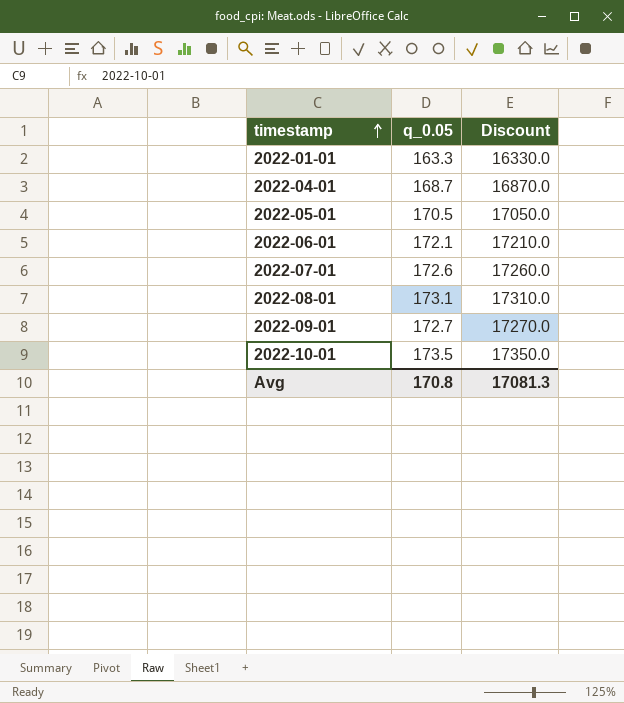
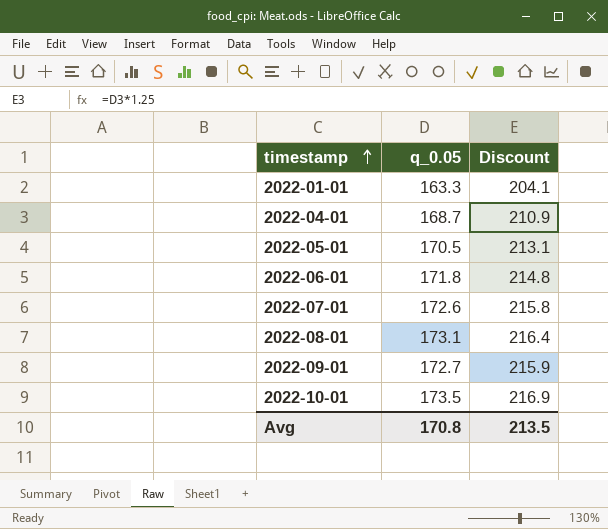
column Discount | formula: [q_0.05] * 100 -> [q_0.05] * 1.25
2022-06-01 | q_0.05: 172.1 -> 171.8
Avg | Discount: 17081.3 -> 213.5

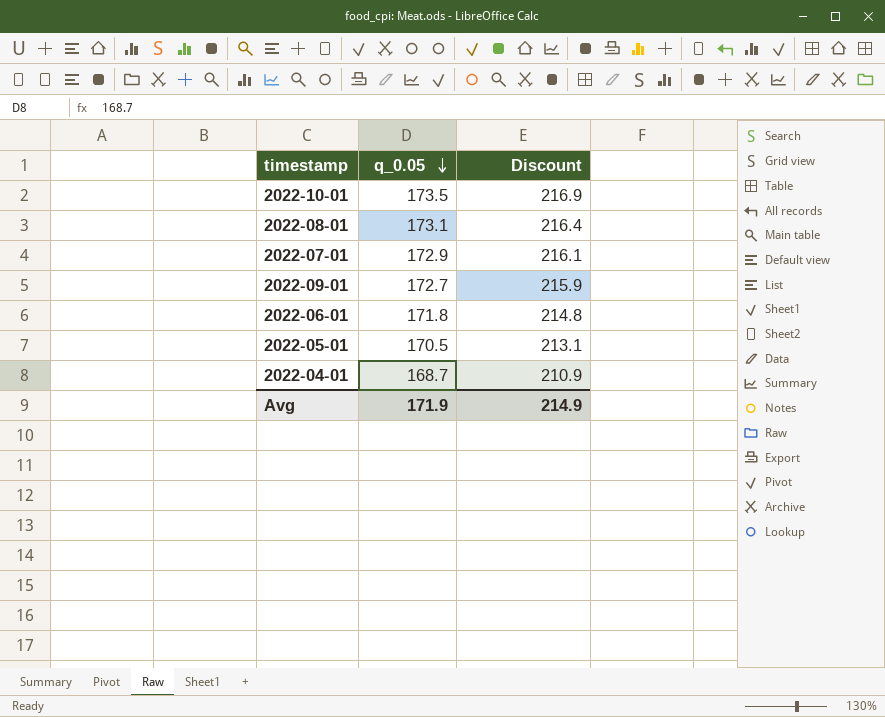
row order: timestamp ascending -> q_0.05 descending
row 2022-01-01: 163.3 | 204.1 -> none
2022-07-01 | q_0.05: 172.6 -> 172.9
2022-07-01 | Discount: 215.8 -> 216.1
Avg | q_0.05: 170.8 -> 171.9
Avg | Discount: 213.5 -> 214.9

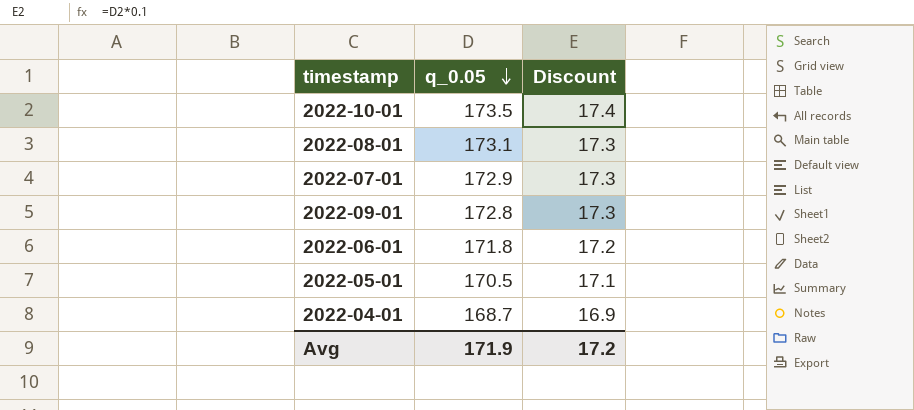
column Discount | formula: [q_0.05] * 1.25 -> [q_0.05] * 0.1
2022-09-01 | q_0.05: 172.7 -> 172.8
Avg | Discount: 214.9 -> 17.2

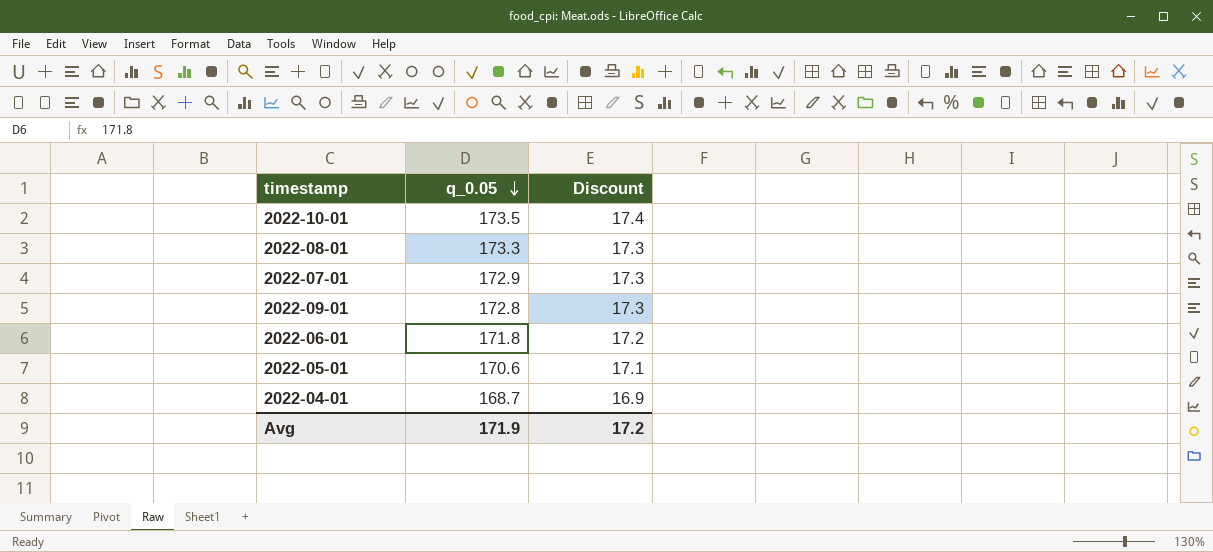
2022-08-01 | q_0.05: 173.1 -> 173.3
2022-05-01 | q_0.05: 170.5 -> 170.6

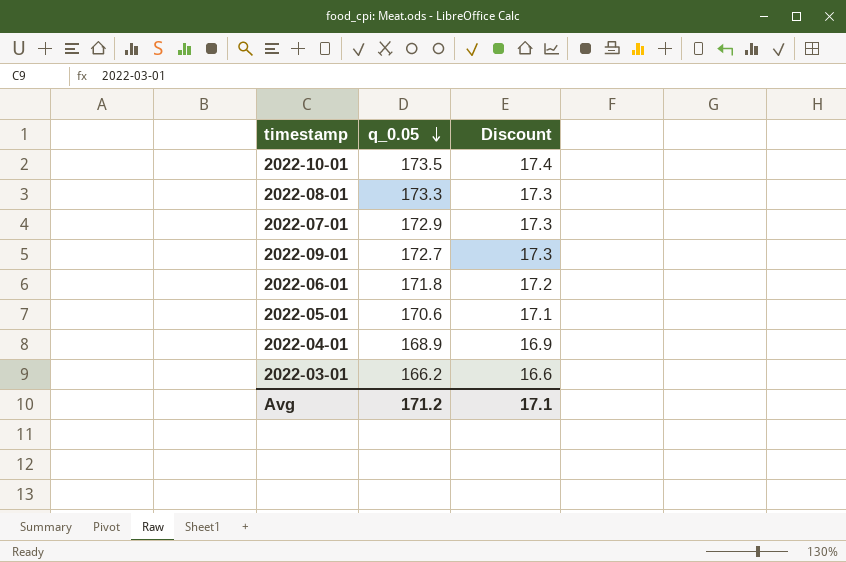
2022-09-01 | q_0.05: 172.8 -> 172.7
2022-04-01 | q_0.05: 168.7 -> 168.9
row 2022-03-01: none -> 166.2 | 16.6
Avg | q_0.05: 171.9 -> 171.2
Avg | Discount: 17.2 -> 17.1

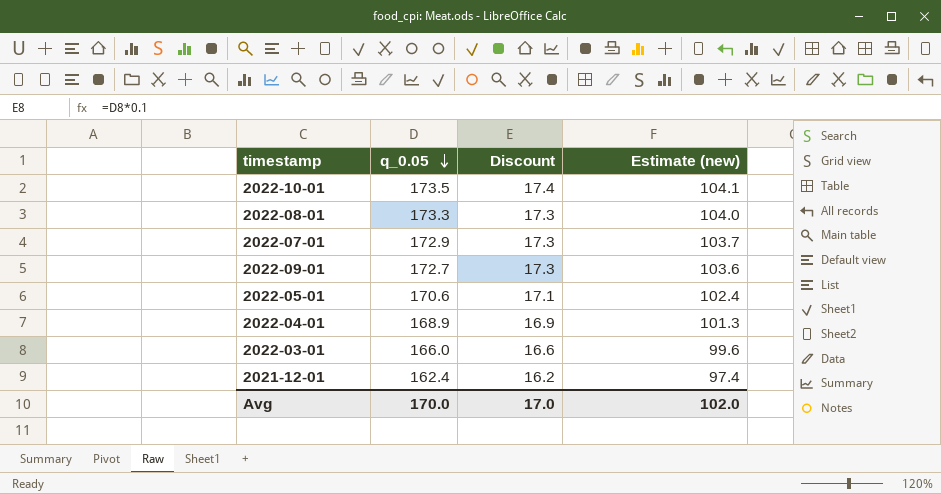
column Estimate (new) | formula: none -> [q_0.05] * 0.6
row 2022-06-01: 171.8 | 17.2 -> none
2022-03-01 | q_0.05: 166.2 -> 166.0
row 2021-12-01: none -> 162.4 | 16.2 | 97.4
Avg | q_0.05: 171.2 -> 170.0
Avg | Discount: 17.1 -> 17.0

